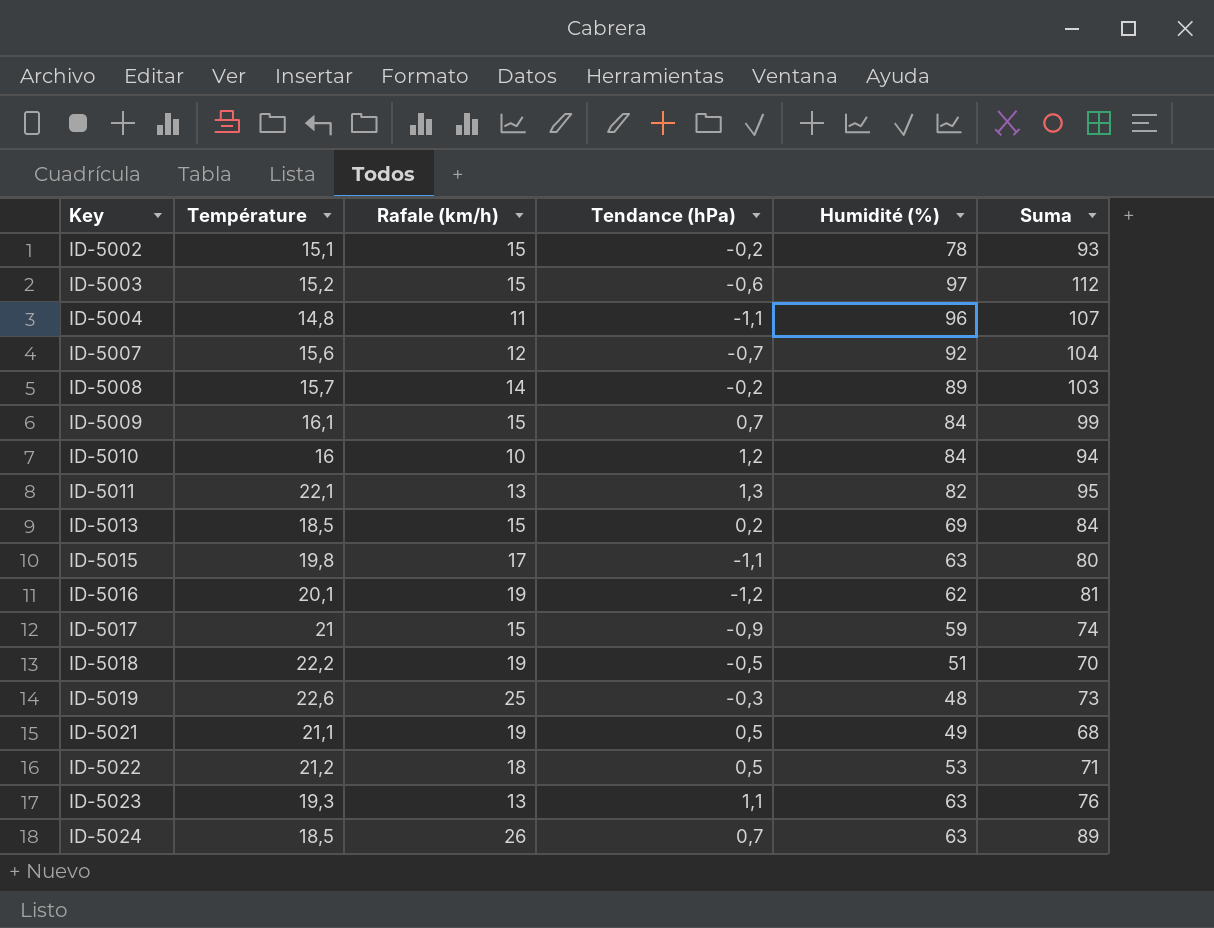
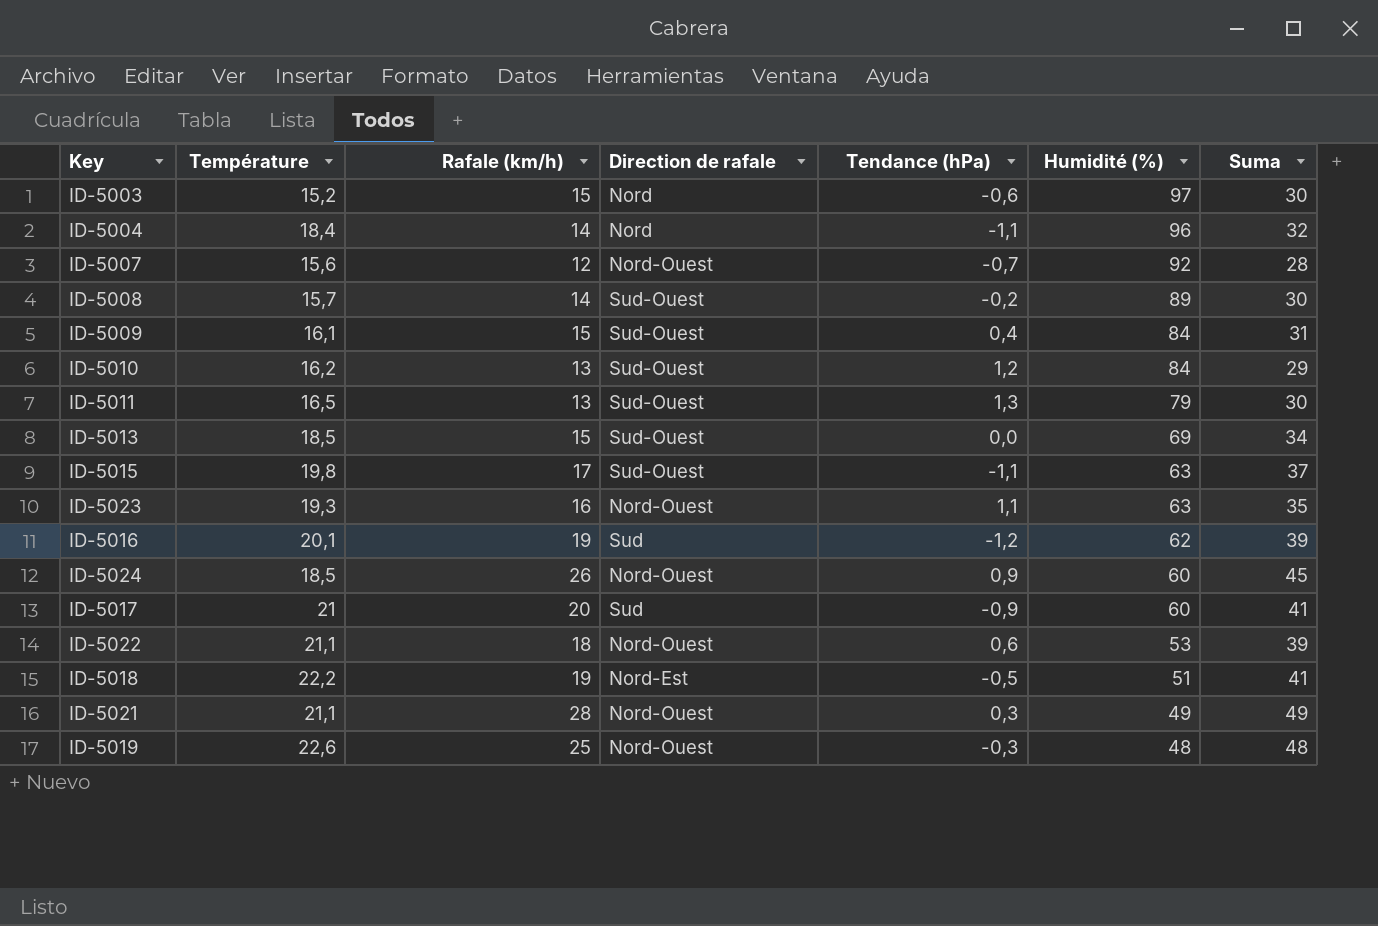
row order: Key ascending -> Humidité (%) descending
column Direction de rafale | position: none -> 4
column Suma | formula: [Rafale (km/h)] + [Humidité (%)] -> [Température] + [Rafale (km/h)]
row ID-5002: 15,1 | 15 | -0,2 | 78 | 93 -> none
ID-5004 | Température: 14,8 -> 18,4
ID-5004 | Rafale (km/h): 11 -> 14
ID-5009 | Tendance (hPa): 0,7 -> 0,4
ID-5010 | Température: 16 -> 16,2
ID-5010 | Rafale (km/h): 10 -> 13
ID-5011 | Température: 22,1 -> 16,5
ID-5011 | Humidité (%): 82 -> 79
ID-5013 | Tendance (hPa): 0,2 -> 0,0
ID-5023 | Rafale (km/h): 13 -> 16
ID-5024 | Tendance (hPa): 0,7 -> 0,9
ID-5024 | Humidité (%): 63 -> 60
ID-5017 | Rafale (km/h): 15 -> 20
ID-5017 | Humidité (%): 59 -> 60
ID-5022 | Température: 21,2 -> 21,1
ID-5022 | Tendance (hPa): 0,5 -> 0,6
ID-5021 | Rafale (km/h): 19 -> 28
ID-5021 | Tendance (hPa): 0,5 -> 0,3

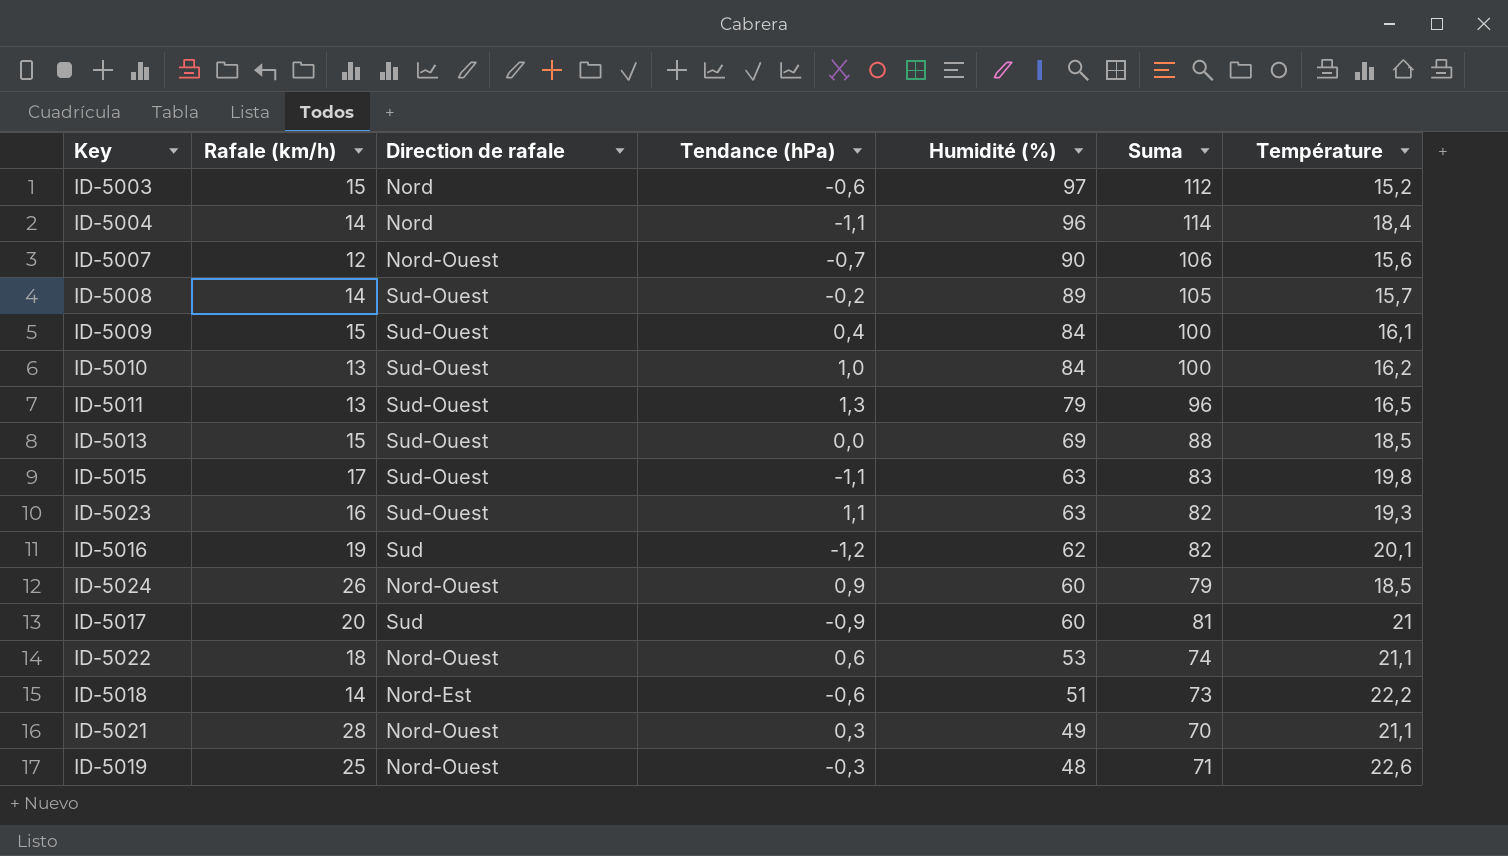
column Suma | formula: [Température] + [Rafale (km/h)] -> [Humidité (%)] + [Température]
column Température | position: 2 -> 7
ID-5007 | Humidité (%): 92 -> 90
ID-5010 | Tendance (hPa): 1,2 -> 1,0
ID-5023 | Direction de rafale: Nord-Ouest -> Sud-Ouest
ID-5018 | Rafale (km/h): 19 -> 14
ID-5018 | Tendance (hPa): -0,5 -> -0,6

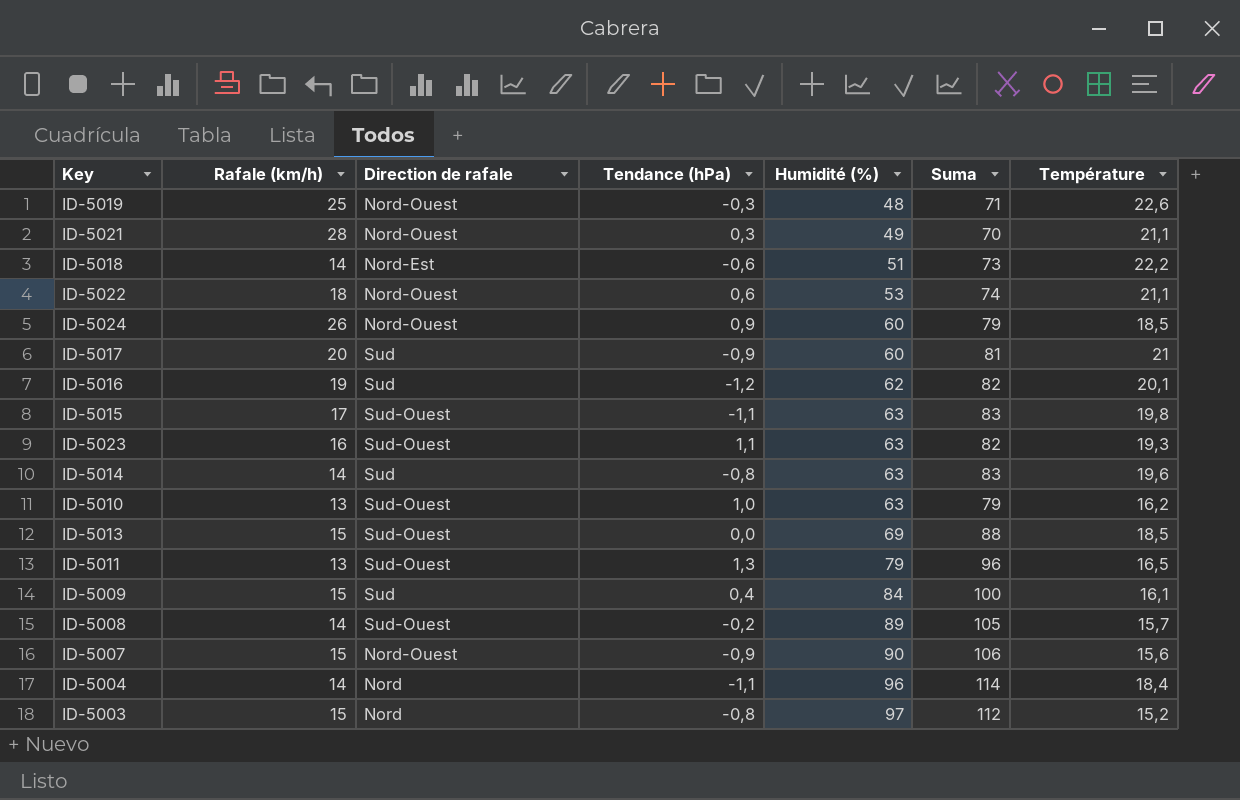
row order: Humidité (%) descending -> Humidité (%) ascending
row ID-5014: none -> 14 | Sud | -0,8 | 63 | 83 | 19,6
ID-5010 | Humidité (%): 84 -> 63
ID-5010 | Suma: 100 -> 79
ID-5009 | Direction de rafale: Sud-Ouest -> Sud
ID-5007 | Rafale (km/h): 12 -> 15
ID-5007 | Tendance (hPa): -0,7 -> -0,9
ID-5003 | Tendance (hPa): -0,6 -> -0,8

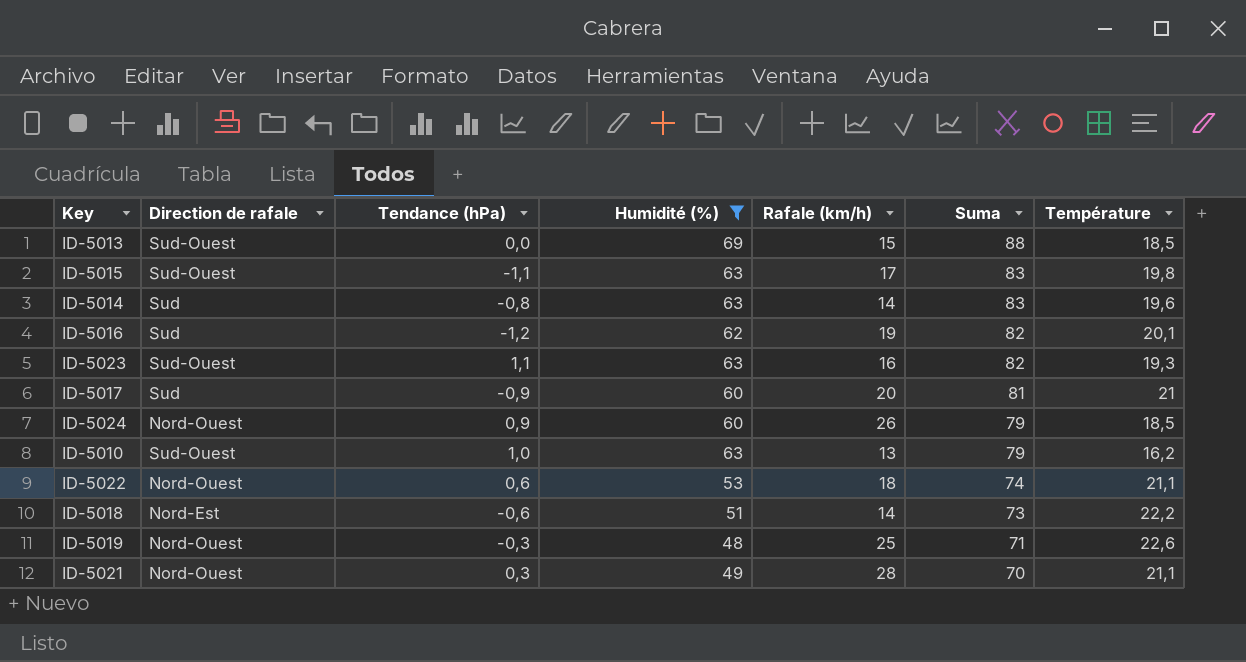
filter: none -> Humidité (%) <= 69
row order: Humidité (%) ascending -> Suma descending
column Rafale (km/h) | position: 2 -> 5

